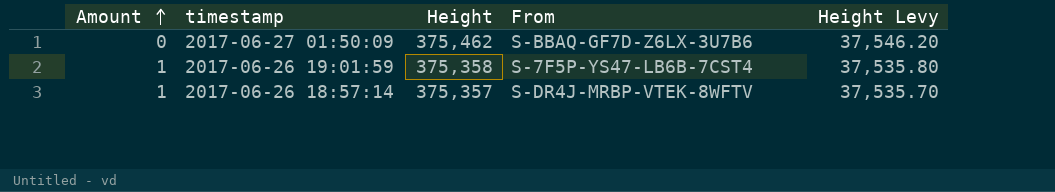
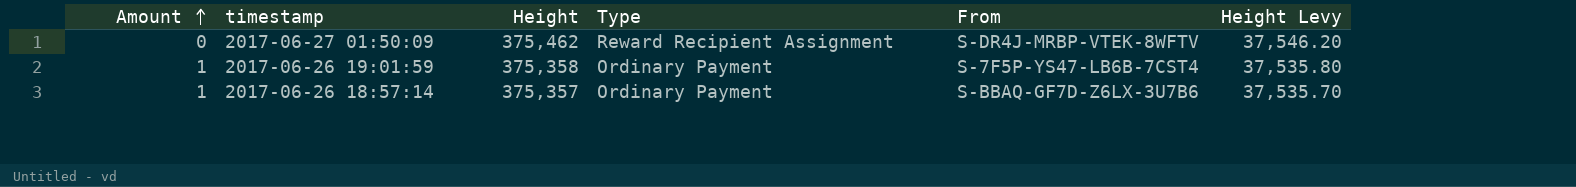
column Type | position: none -> 4
2017-06-27 01:50:09 | From: S-BBAQ-GF7D-Z6LX-3U7B6 -> S-DR4J-MRBP-VTEK-8WFTV
2017-06-26 18:57:14 | From: S-DR4J-MRBP-VTEK-8WFTV -> S-BBAQ-GF7D-Z6LX-3U7B6

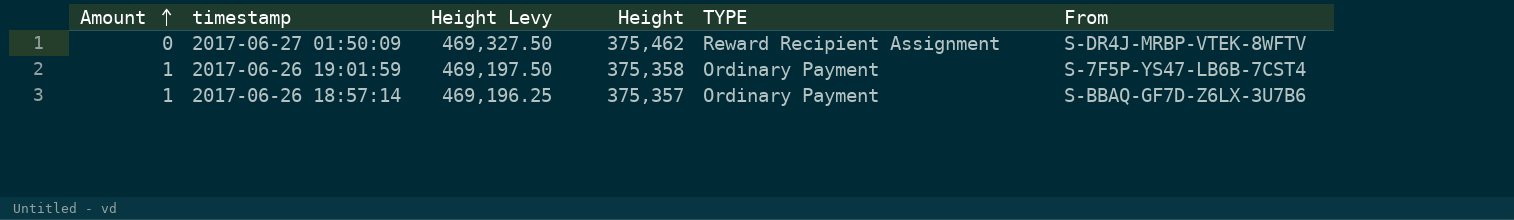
column Height Levy | formula: [Height] * 0.1 -> [Height] * 1.25
column Height Levy | position: 6 -> 3
column name: Type -> TYPE

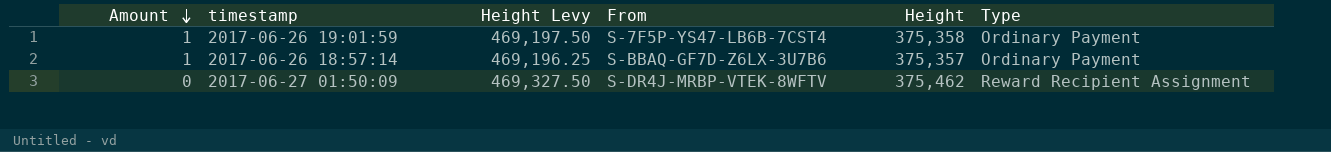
row order: Amount ascending -> Amount descending
column From | position: 6 -> 4
column name: TYPE -> Type

